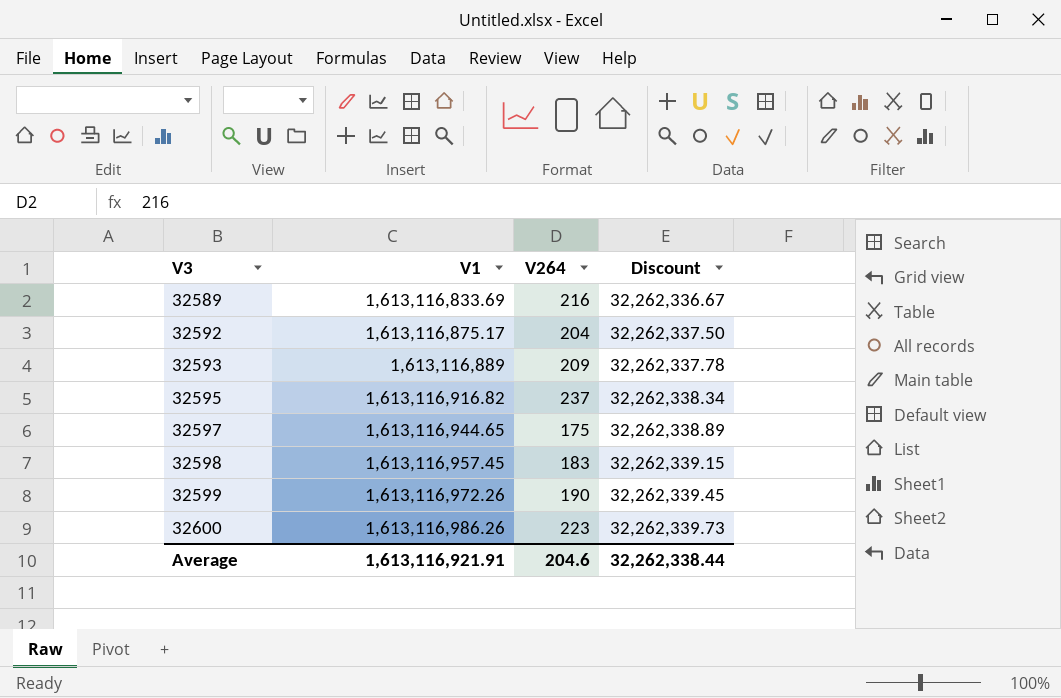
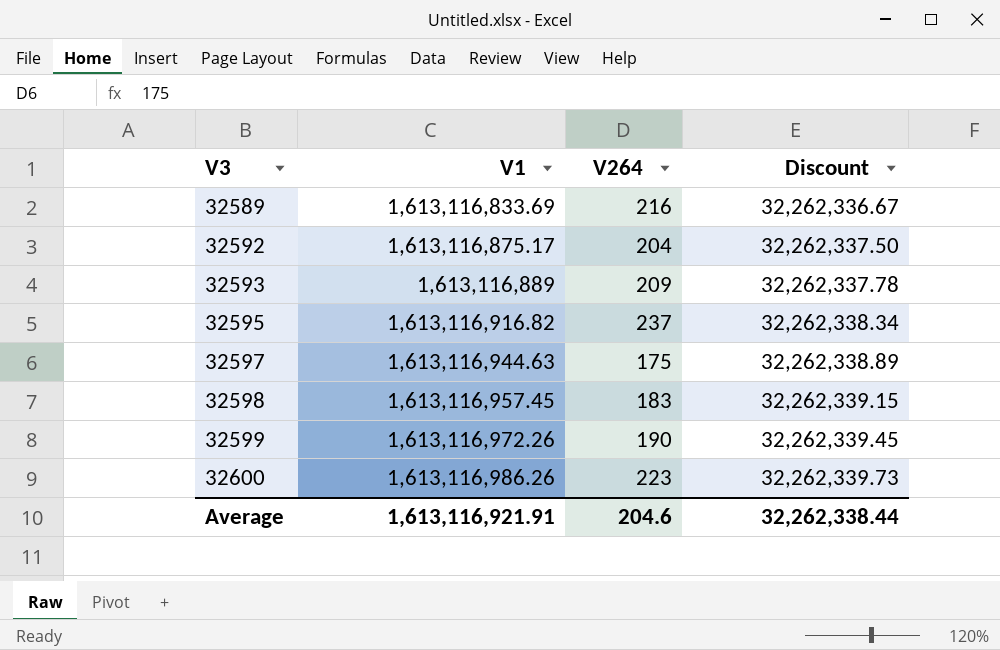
32597 | V1: 1,613,116,944.65 -> 1,613,116,944.63

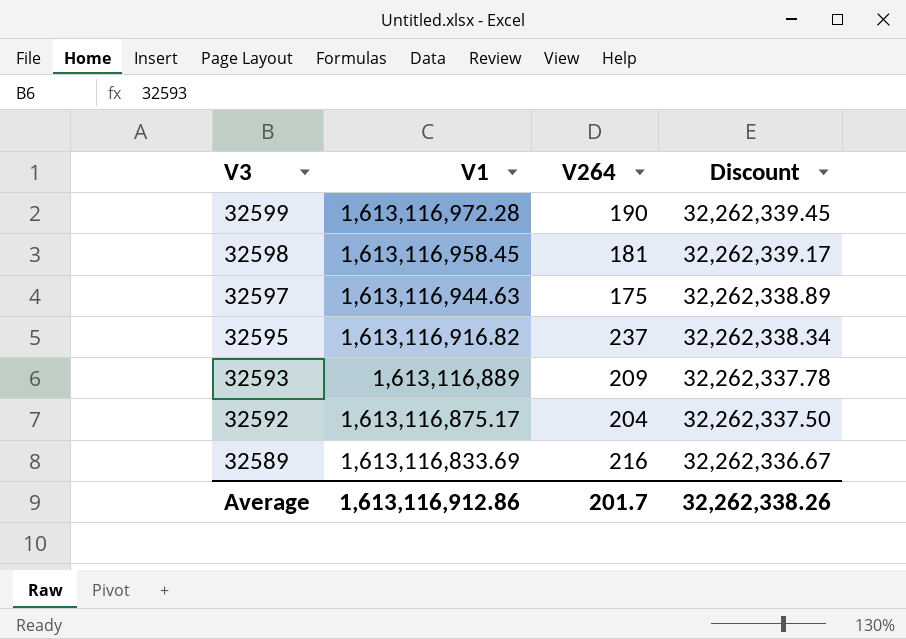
row order: V3 ascending -> V3 descending
row 32600: 1,613,116,986.26 | 223 | 32,262,339.73 -> none
32599 | V1: 1,613,116,972.26 -> 1,613,116,972.28
32598 | V1: 1,613,116,957.45 -> 1,613,116,958.45
32598 | V264: 183 -> 181
32598 | Discount: 32,262,339.15 -> 32,262,339.17
Average | V1: 1,613,116,921.91 -> 1,613,116,912.86
Average | V264: 204.6 -> 201.7
Average | Discount: 32,262,338.44 -> 32,262,338.26

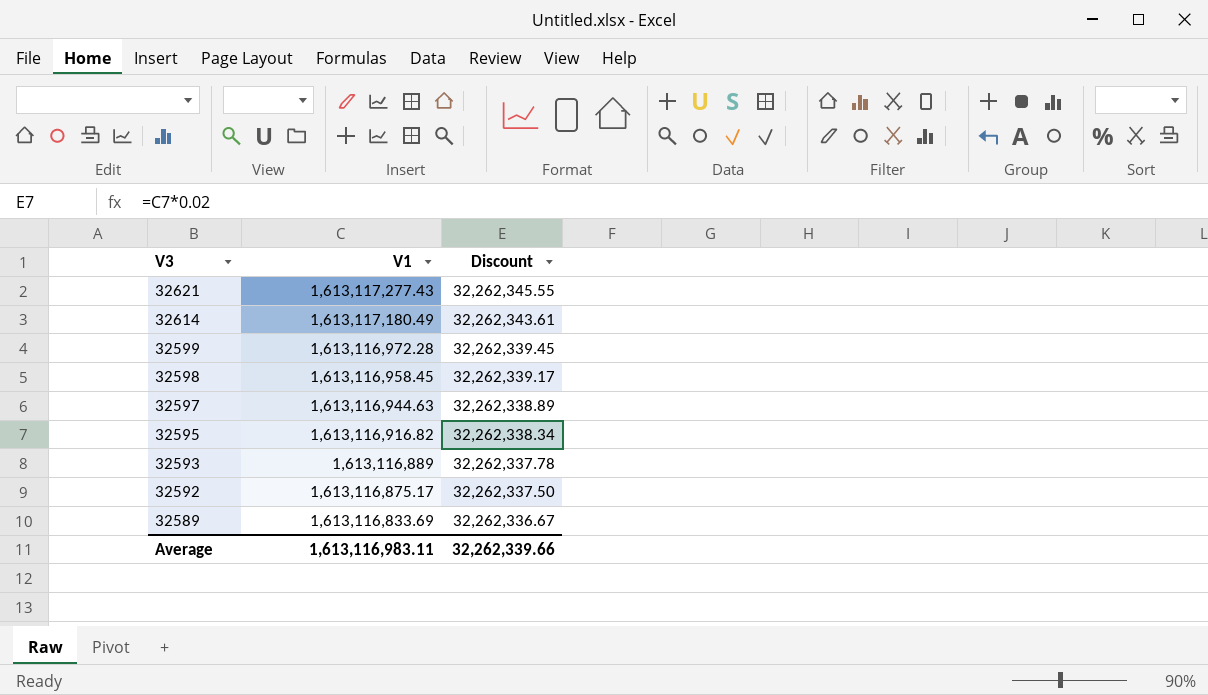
column V264 | position: 3 -> none
row 32621: none -> 1,613,117,277.43 | 32,262,345.55
row 32614: none -> 1,613,117,180.49 | 32,262,343.61
Average | V1: 1,613,116,912.86 -> 1,613,116,983.11
Average | Discount: 32,262,338.26 -> 32,262,339.66

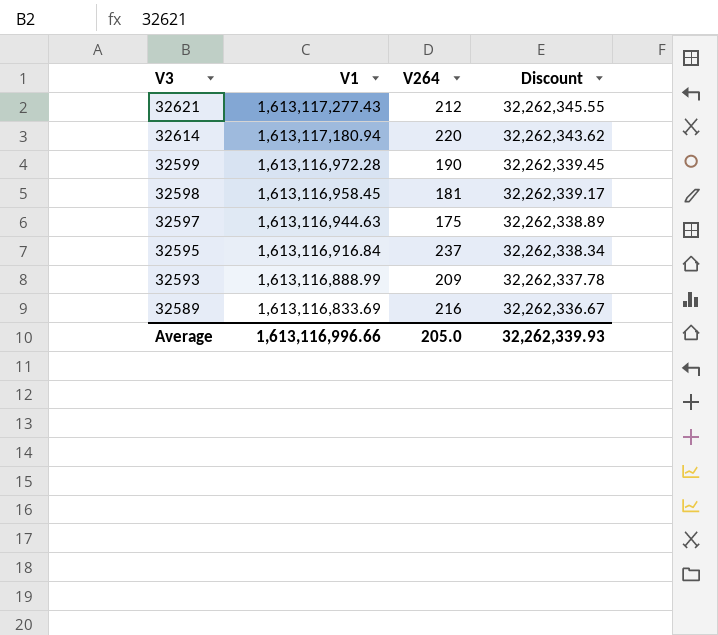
column V264 | position: none -> 3
row 32592: 1,613,116,875.17 | 32,262,337.50 -> none
32614 | V1: 1,613,117,180.49 -> 1,613,117,180.94
32614 | Discount: 32,262,343.61 -> 32,262,343.62
32595 | V1: 1,613,116,916.82 -> 1,613,116,916.84
32593 | V1: 1,613,116,889 -> 1,613,116,888.99
Average | V1: 1,613,116,983.11 -> 1,613,116,996.66
Average | Discount: 32,262,339.66 -> 32,262,339.93

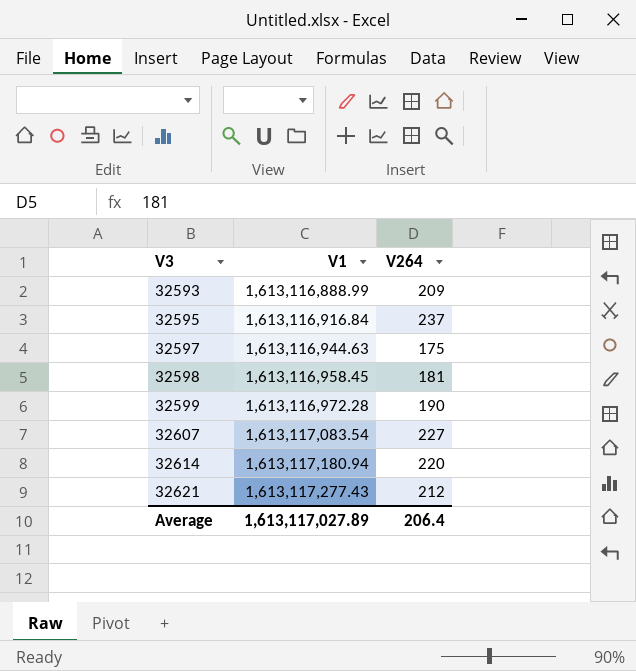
row order: V3 descending -> V3 ascending
column Discount | formula: [V1] * 0.02 -> none
row 32589: 1,613,116,833.69 | 216 | 32,262,336.67 -> none
row 32607: none -> 1,613,117,083.54 | 227
Average | V1: 1,613,116,996.66 -> 1,613,117,027.89
Average | V264: 205.0 -> 206.4

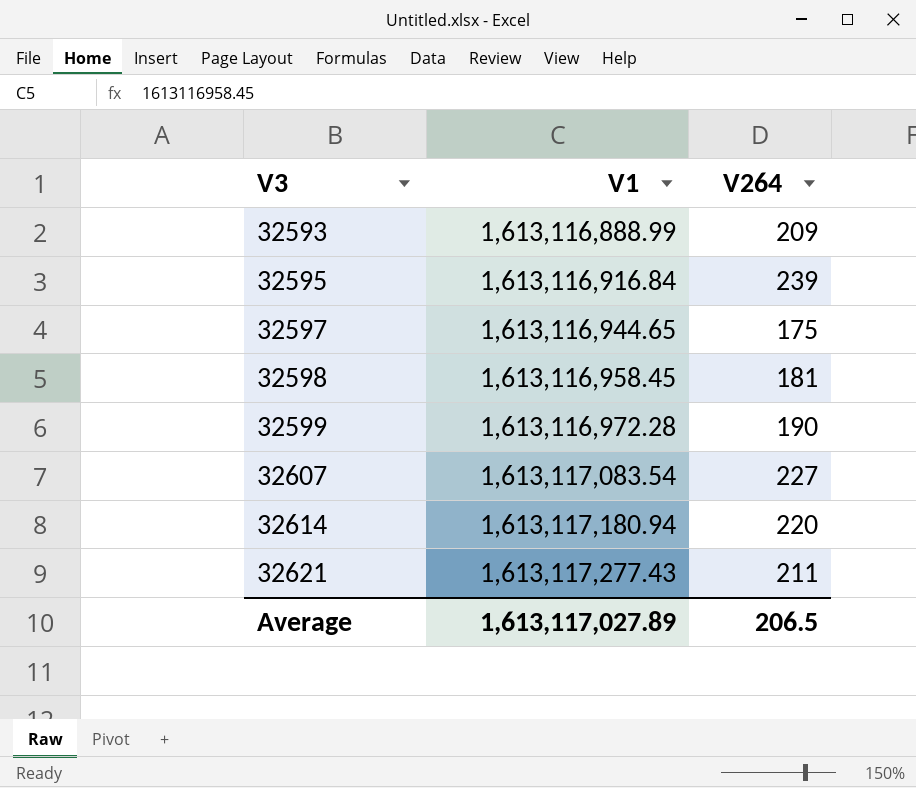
32595 | V264: 237 -> 239
32597 | V1: 1,613,116,944.63 -> 1,613,116,944.65
32621 | V264: 212 -> 211
Average | V264: 206.4 -> 206.5

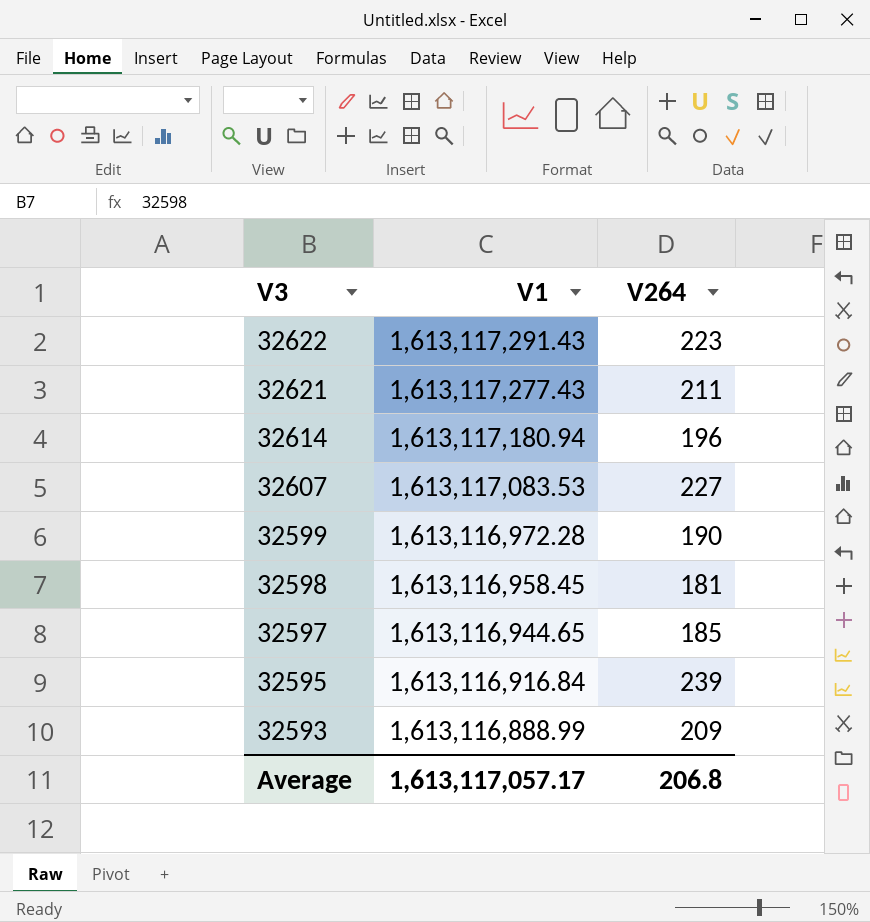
row order: V3 ascending -> V3 descending
row 32622: none -> 1,613,117,291.43 | 223
32614 | V264: 220 -> 196
32607 | V1: 1,613,117,083.54 -> 1,613,117,083.53
32597 | V264: 175 -> 185
Average | V1: 1,613,117,027.89 -> 1,613,117,057.17
Average | V264: 206.5 -> 206.8

